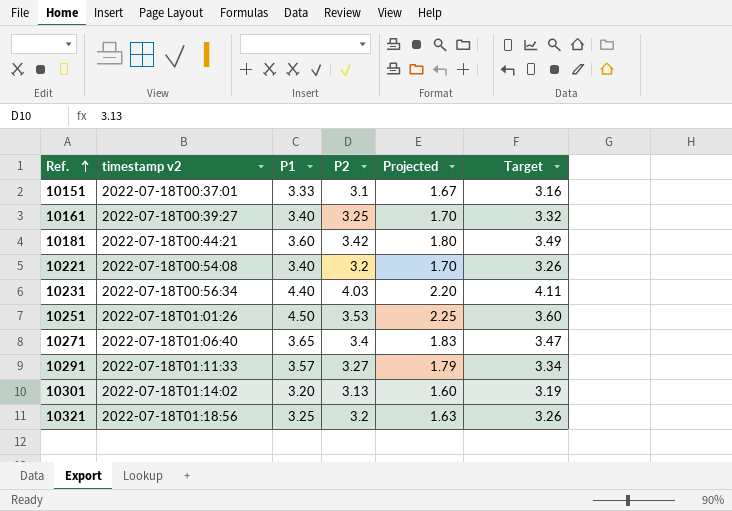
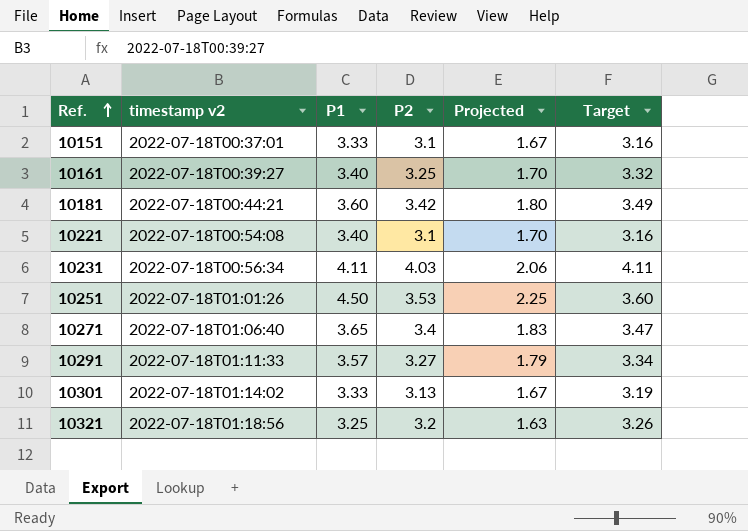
10221 | P2: 3.2 -> 3.1
10221 | Target: 3.26 -> 3.16
10231 | P1: 4.40 -> 4.11
10231 | Projected: 2.20 -> 2.06
10301 | P1: 3.20 -> 3.33
10301 | Projected: 1.60 -> 1.67

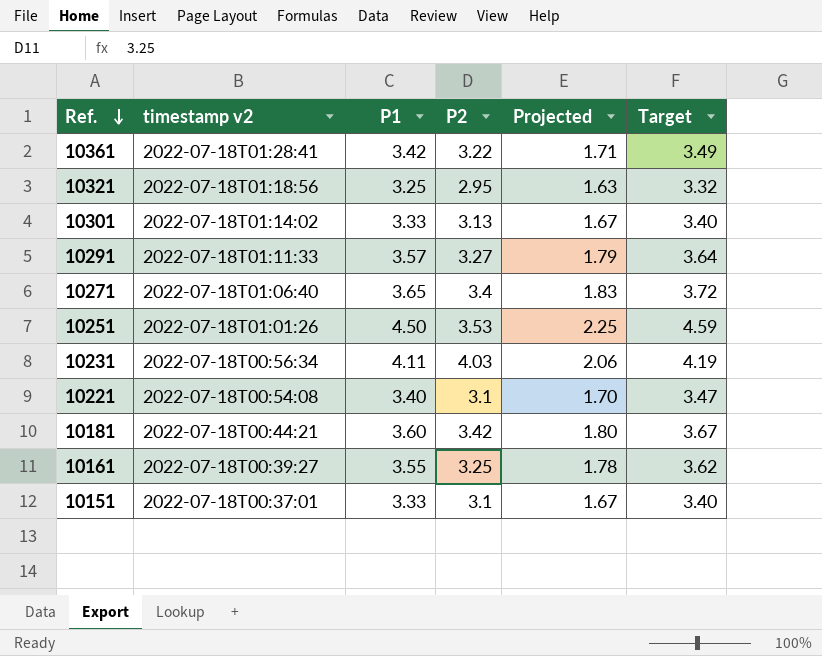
row order: Ref. ascending -> Ref. descending
column Target | formula: [P2] * 1.02 -> [P1] * 1.02
row 10361: none -> 2022-07-18T01:28:41 | 3.42 | 3.22 | 1.71 | 3.49
10321 | P2: 3.2 -> 2.95
10161 | P1: 3.40 -> 3.55
10161 | Projected: 1.70 -> 1.78

